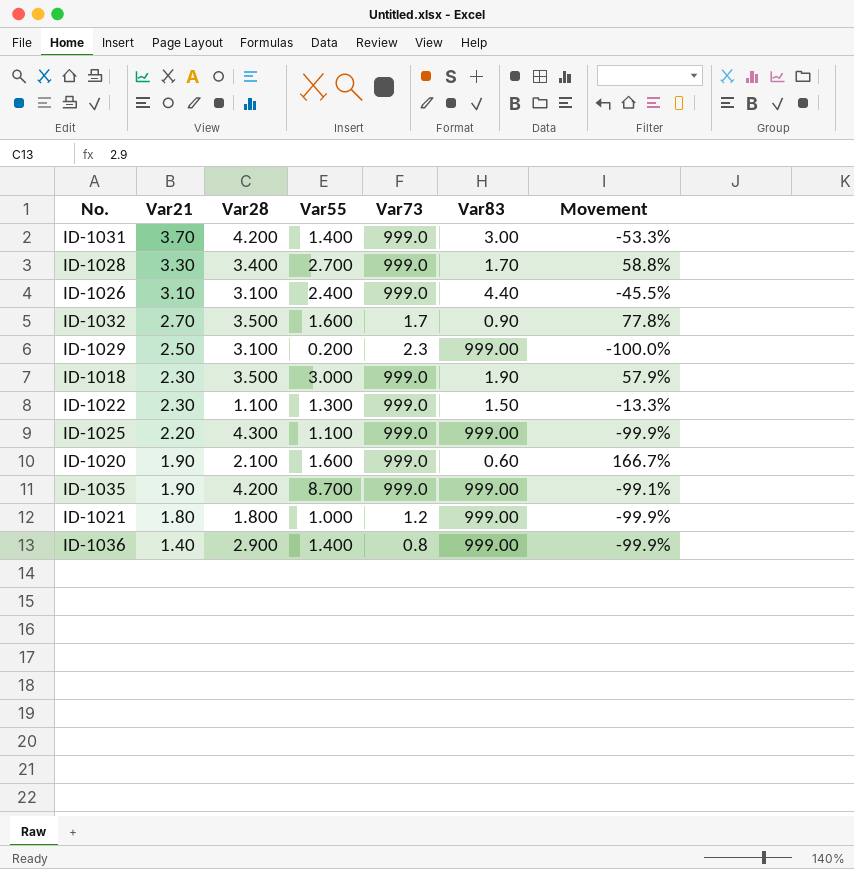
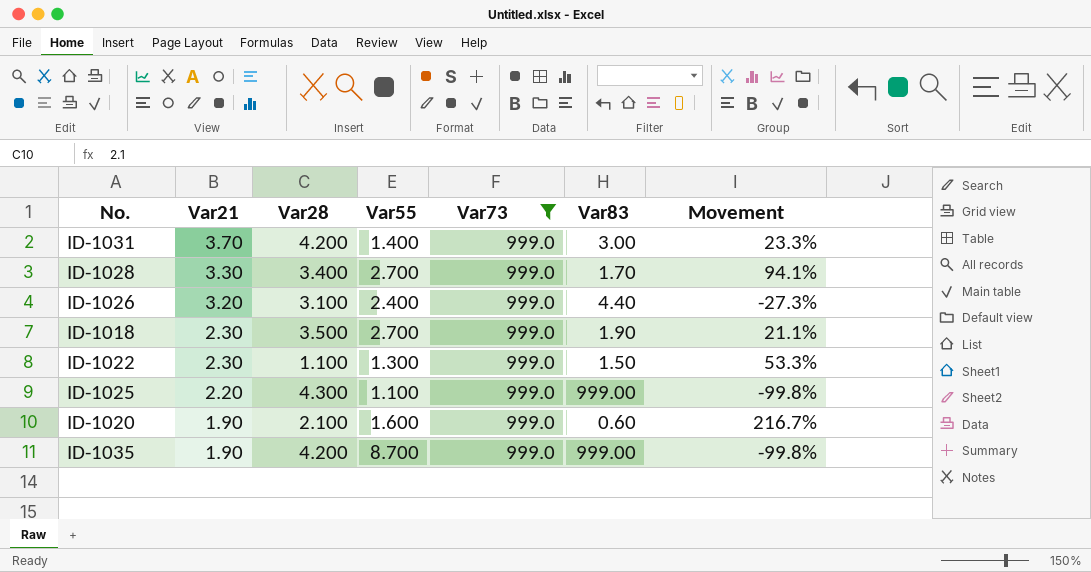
filter: none -> Var73 = 999.0
column Movement | formula: ([Var55] - [Var83]) / [Var83] -> ([Var21] - [Var83]) / [Var83]
ID-1026 | Var21: 3.10 -> 3.20
ID-1018 | Var55: 3.000 -> 2.700

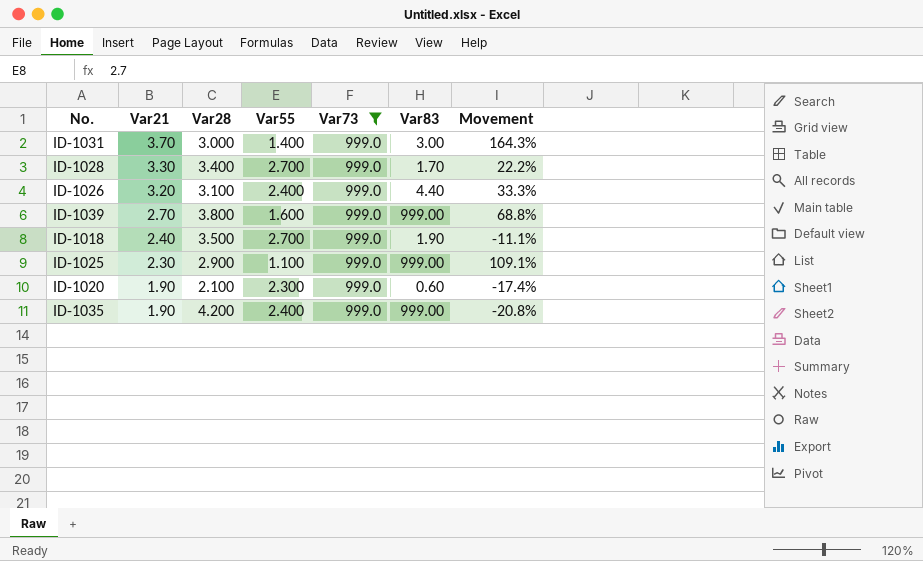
column Movement | formula: ([Var21] - [Var83]) / [Var83] -> ([Var21] - [Var55]) / [Var55]
row ID-1022: 2.30 | 1.100 | 1.300 | 999.0 | 1.50 | 53.3% -> none
ID-1031 | Var28: 4.200 -> 3.000
row ID-1039: none -> 2.70 | 3.800 | 1.600 | 999.0 | 999.00 | 68.8%
ID-1018 | Var21: 2.30 -> 2.40
ID-1025 | Var21: 2.20 -> 2.30
ID-1025 | Var28: 4.300 -> 2.900
ID-1020 | Var55: 1.600 -> 2.300
ID-1035 | Var55: 8.700 -> 2.400

